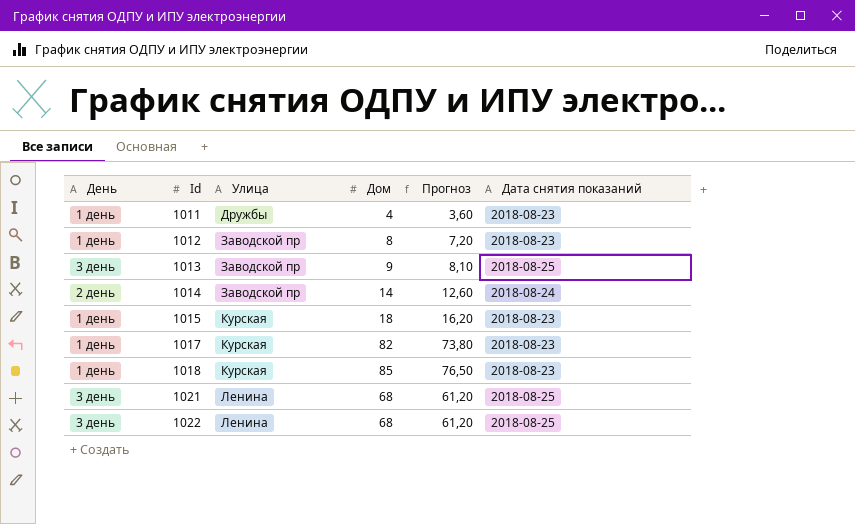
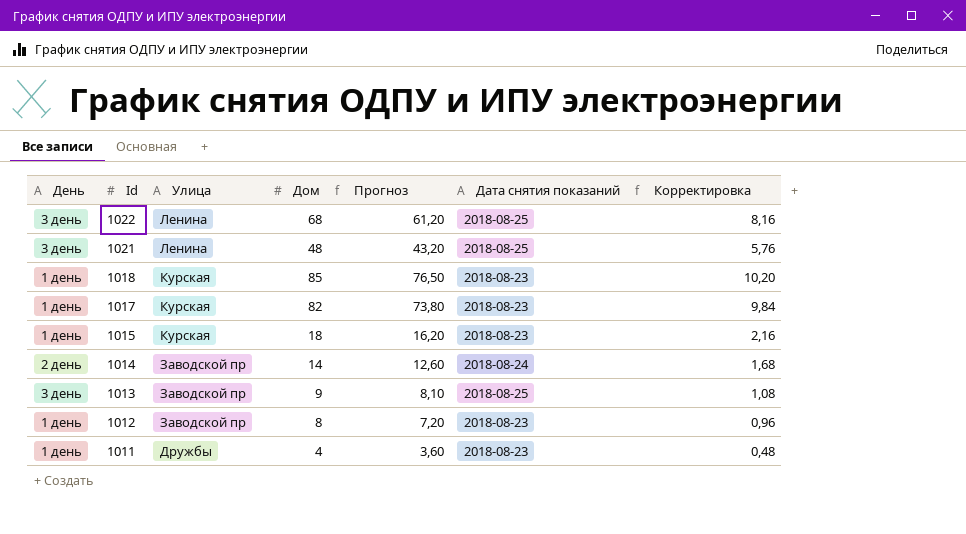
row order: Id ascending -> Id descending
column Корректировка | formula: none -> [Дом] * 0,12
1021 | Дом: 68 -> 48
1021 | Прогноз: 61,20 -> 43,20

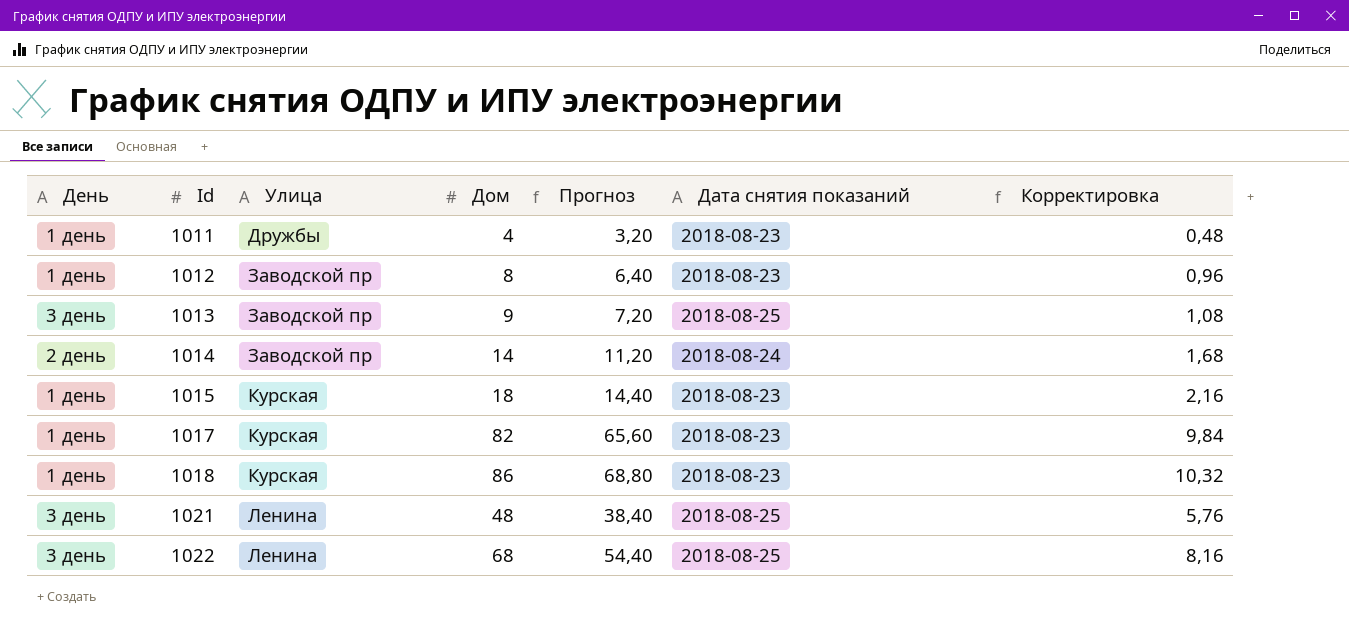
row order: Id descending -> Id ascending
column Прогноз | formula: [Дом] * 0,9 -> [Дом] * 0,8
1018 | Дом: 85 -> 86
1018 | Корректировка: 10,20 -> 10,32

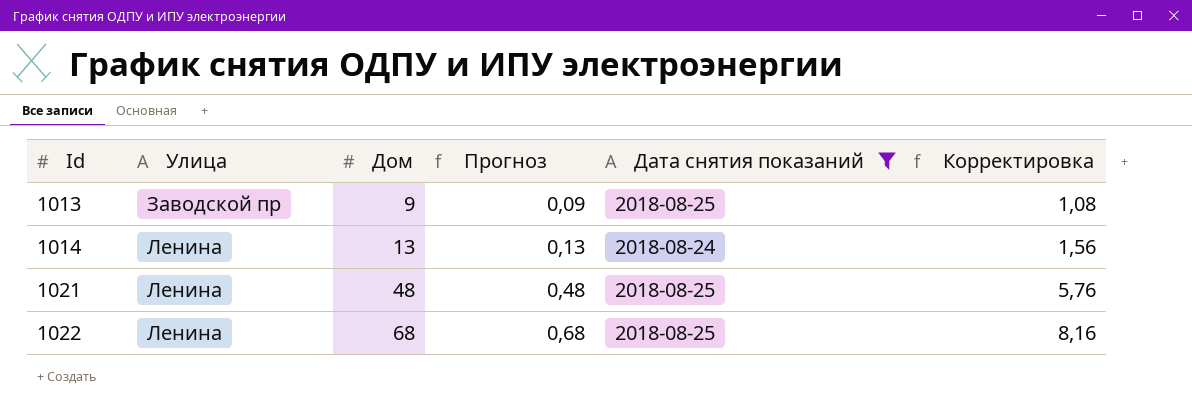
filter: none -> Дата снятия показаний != 2018-08-23
column День | position: 1 -> none
column Прогноз | formula: [Дом] * 0,8 -> [Дом] * 0,01
1014 | Улица: Заводской пр -> Ленина
1014 | Дом: 14 -> 13
1014 | Корректировка: 1,68 -> 1,56

